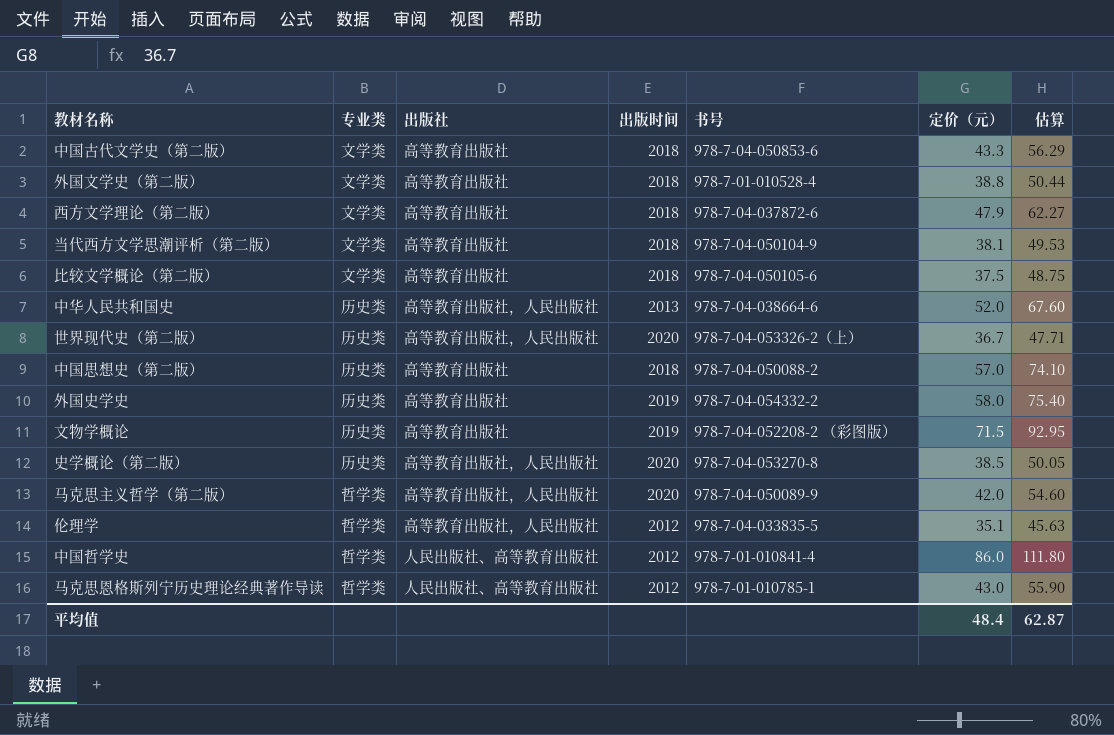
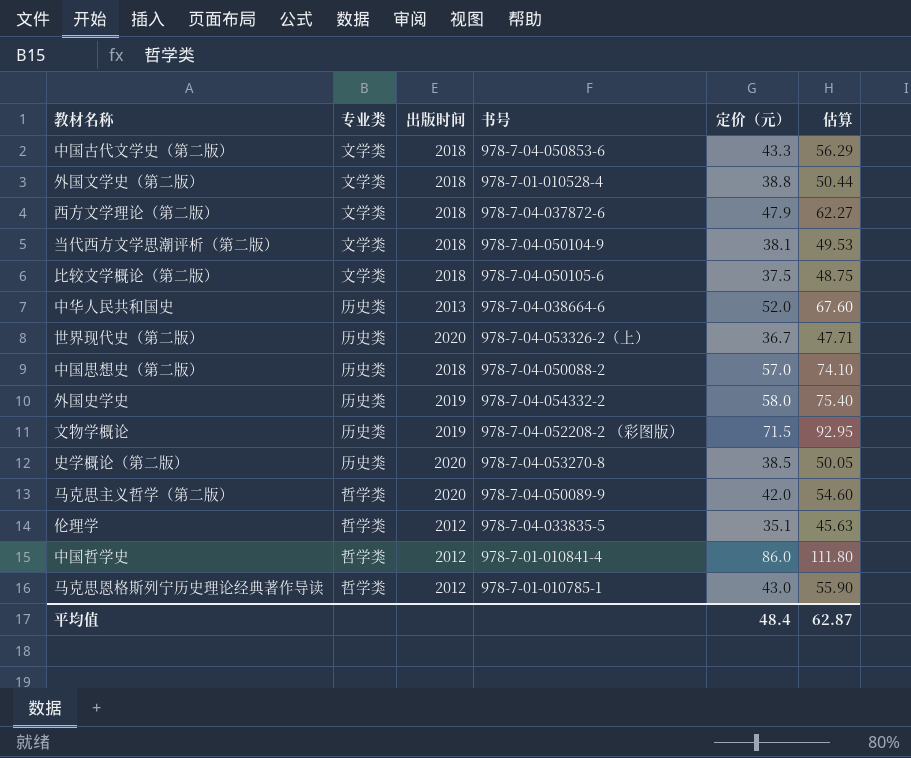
column 出版社 | position: 3 -> none

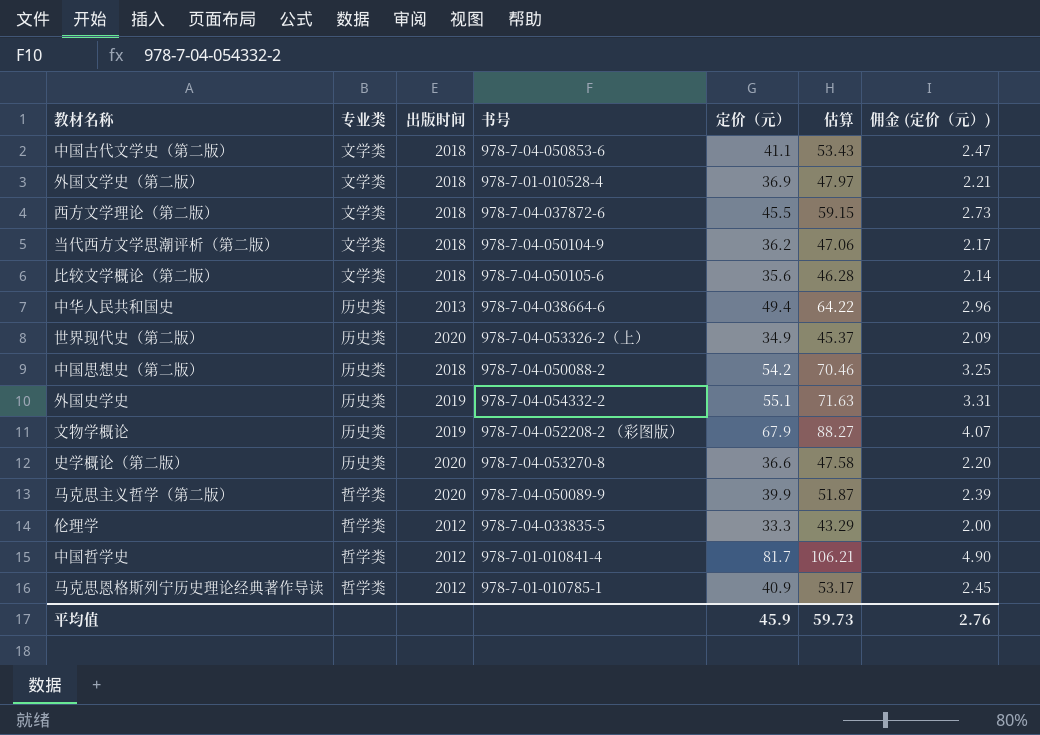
column 佣金 (定价（元）) | formula: none -> [定价（元）] * 0.06
中国古代文学史（第二版） | 定价（元）: 43.3 -> 41.1
中国古代文学史（第二版） | 估算: 56.29 -> 53.43
外国文学史（第二版） | 定价（元）: 38.8 -> 36.9
外国文学史（第二版） | 估算: 50.44 -> 47.97
西方文学理论（第二版） | 定价（元）: 47.9 -> 45.5
西方文学理论（第二版） | 估算: 62.27 -> 59.15
当代西方文学思潮评析（第二版） | 定价（元）: 38.1 -> 36.2
当代西方文学思潮评析（第二版） | 估算: 49.53 -> 47.06
比较文学概论（第二版） | 定价（元）: 37.5 -> 35.6
比较文学概论（第二版） | 估算: 48.75 -> 46.28
中华人民共和国史 | 定价（元）: 52.0 -> 49.4
中华人民共和国史 | 估算: 67.60 -> 64.22
世界现代史（第二版） | 定价（元）: 36.7 -> 34.9
世界现代史（第二版） | 估算: 47.71 -> 45.37
中国思想史（第二版） | 定价（元）: 57.0 -> 54.2
中国思想史（第二版） | 估算: 74.10 -> 70.46
外国史学史 | 定价（元）: 58.0 -> 55.1
外国史学史 | 估算: 75.40 -> 71.63
文物学概论 | 定价（元）: 71.5 -> 67.9
文物学概论 | 估算: 92.95 -> 88.27
史学概论（第二版） | 定价（元）: 38.5 -> 36.6
史学概论（第二版） | 估算: 50.05 -> 47.58
马克思主义哲学（第二版） | 定价（元）: 42.0 -> 39.9
马克思主义哲学（第二版） | 估算: 54.60 -> 51.87
伦理学 | 定价（元）: 35.1 -> 33.3
伦理学 | 估算: 45.63 -> 43.29
中国哲学史 | 定价（元）: 86.0 -> 81.7
中国哲学史 | 估算: 111.80 -> 106.21
马克思恩格斯列宁历史理论经典著作导读 | 定价（元）: 43.0 -> 40.9
马克思恩格斯列宁历史理论经典著作导读 | 估算: 55.90 -> 53.17
平均值 | 定价（元）: 48.4 -> 45.9
平均值 | 估算: 62.87 -> 59.73

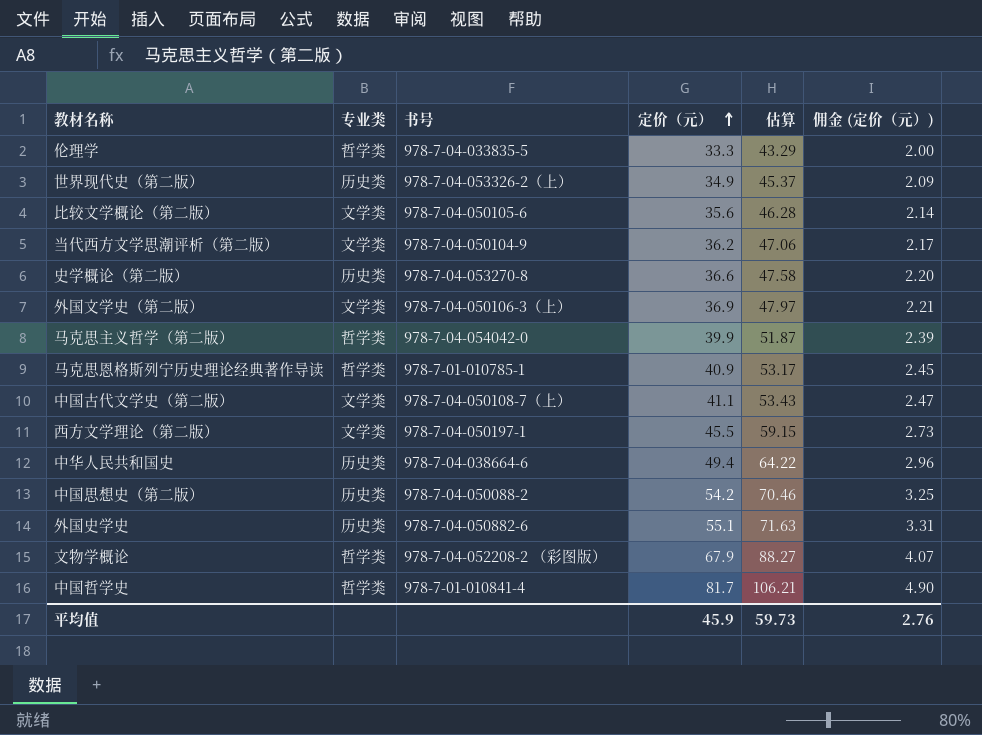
row order: none -> 定价（元） ascending
column 出版时间 | position: 3 -> none
外国文学史（第二版） | 书号: 978-7-01-010528-4 -> 978-7-04-050106-3（上）
马克思主义哲学（第二版） | 书号: 978-7-04-050089-9 -> 978-7-04-054042-0
中国古代文学史（第二版） | 书号: 978-7-04-050853-6 -> 978-7-04-050108-7（上）
西方文学理论（第二版） | 书号: 978-7-04-037872-6 -> 978-7-04-050197-1
外国史学史 | 书号: 978-7-04-054332-2 -> 978-7-04-050882-6
文物学概论 | 专业类: 历史类 -> 哲学类

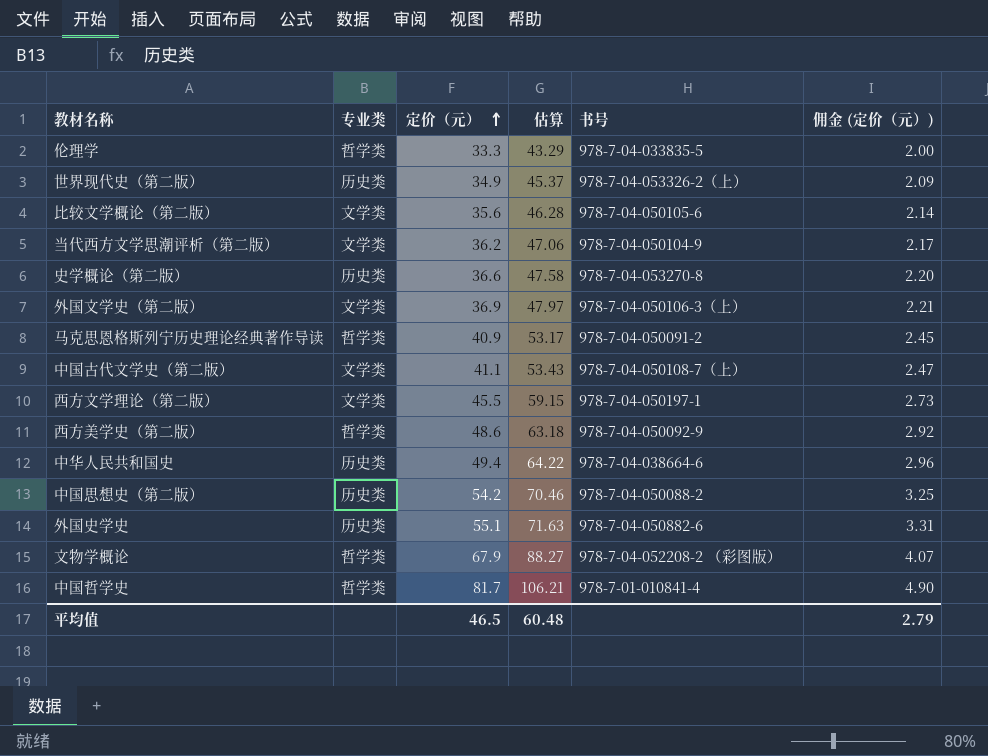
column 书号 | position: 3 -> 5
row 马克思主义哲学（第二版）: 哲学类 | 978-7-04-054042-0 | 39.9 | 51.87 | 2.39 -> none
马克思恩格斯列宁历史理论经典著作导读 | 书号: 978-7-01-010785-1 -> 978-7-04-050091-2
row 西方美学史（第二版）: none -> 哲学类 | 48.6 | 63.18 | 978-7-04-050092-9 | 2.92
平均值 | 定价（元）: 45.9 -> 46.5
平均值 | 估算: 59.73 -> 60.48
平均值 | 佣金 (定价（元）): 2.76 -> 2.79

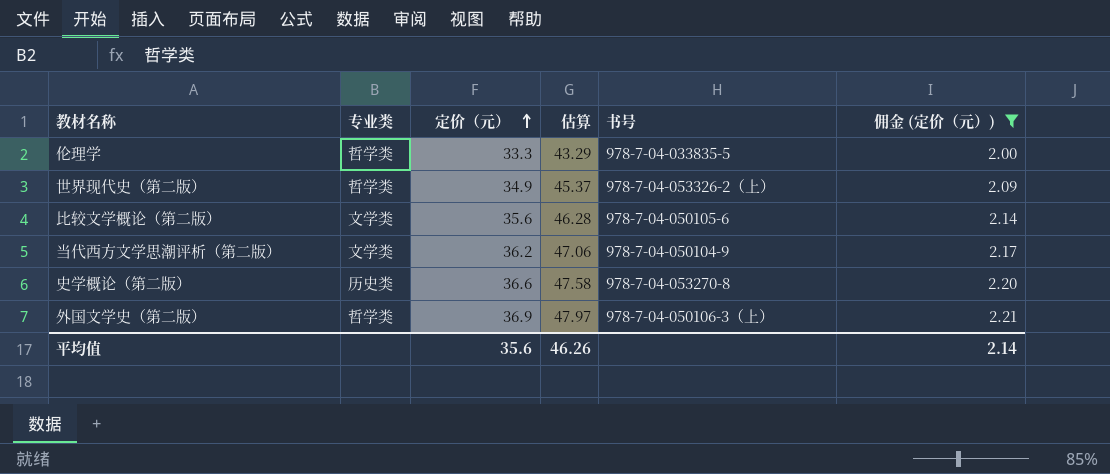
filter: none -> 佣金 (定价（元）) <= 2.21
世界现代史（第二版） | 专业类: 历史类 -> 哲学类
外国文学史（第二版） | 专业类: 文学类 -> 哲学类
平均值 | 定价（元）: 46.5 -> 35.6
平均值 | 估算: 60.48 -> 46.26
平均值 | 佣金 (定价（元）): 2.79 -> 2.14

